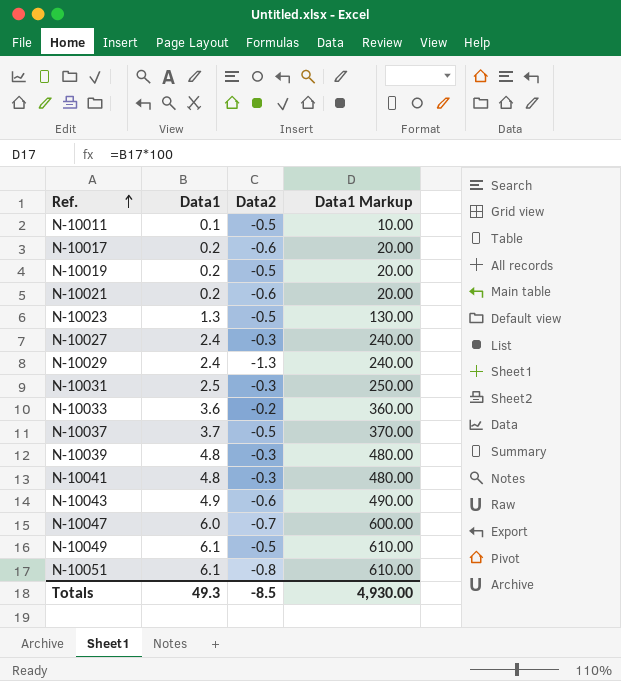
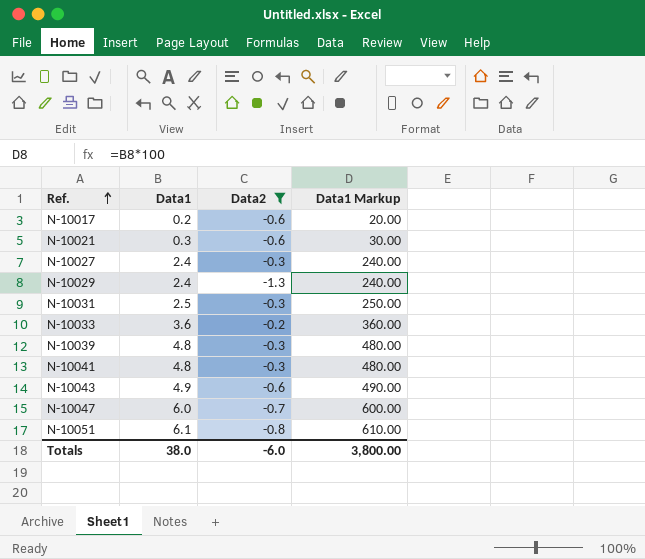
filter: none -> Data2 != -0.5
N-10021 | Data1: 0.2 -> 0.3
N-10021 | Data1 Markup: 20.00 -> 30.00
Totals | Data1: 49.3 -> 38.0
Totals | Data2: -8.5 -> -6.0
Totals | Data1 Markup: 4,930.00 -> 3,800.00

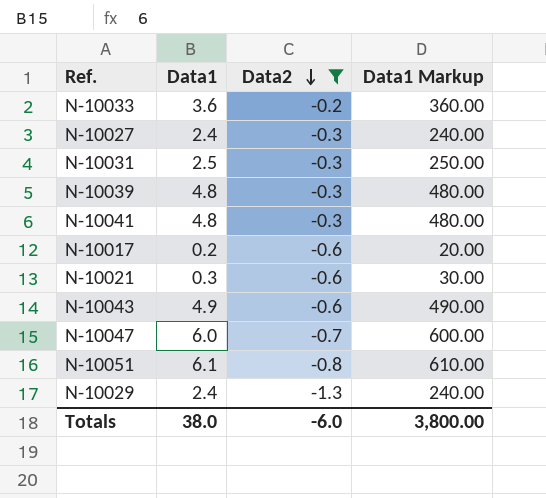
row order: Ref. ascending -> Data2 descending

